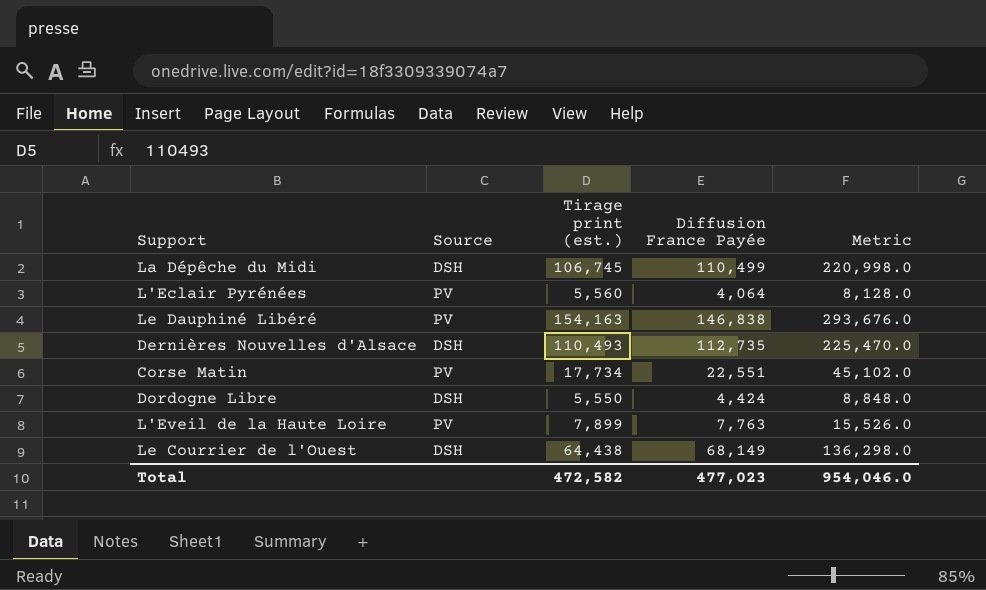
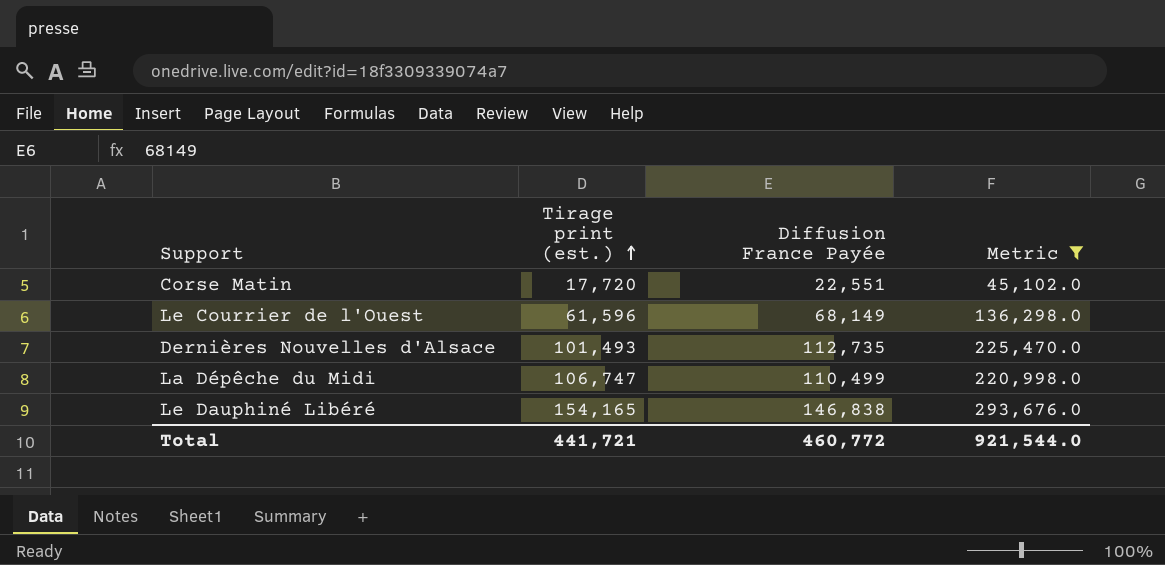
filter: none -> Metric >= 45,102.0
row order: none -> Tirage print (est.) ascending
column Source | position: 2 -> none
Corse Matin | Tirage print (est.): 17,734 -> 17,720
Le Courrier de l'Ouest | Tirage print (est.): 64,438 -> 61,596
Dernières Nouvelles d'Alsace | Tirage print (est.): 110,493 -> 101,493
La Dépêche du Midi | Tirage print (est.): 106,745 -> 106,747
Le Dauphiné Libéré | Tirage print (est.): 154,163 -> 154,165
Total | Tirage print (est.): 472,582 -> 441,721
Total | Diffusion France Payée: 477,023 -> 460,772
Total | Metric: 954,046.0 -> 921,544.0

